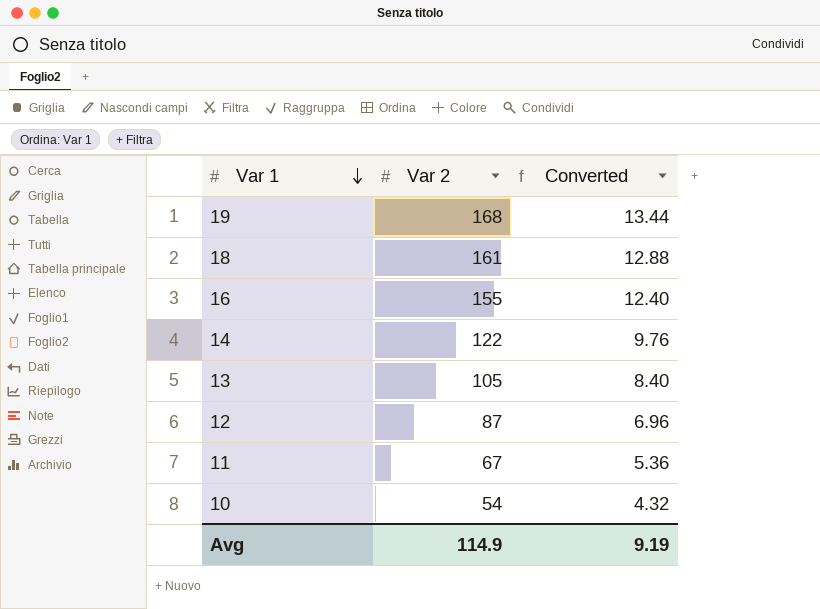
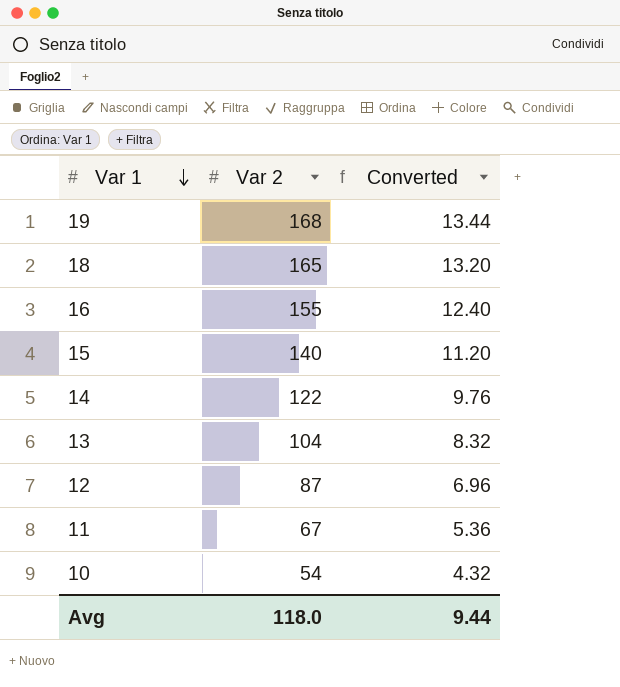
18 | Var 2: 161 -> 165
18 | Converted: 12.88 -> 13.20
row 15: none -> 140 | 11.20
13 | Var 2: 105 -> 104
13 | Converted: 8.40 -> 8.32
Avg | Var 2: 114.9 -> 118.0
Avg | Converted: 9.19 -> 9.44

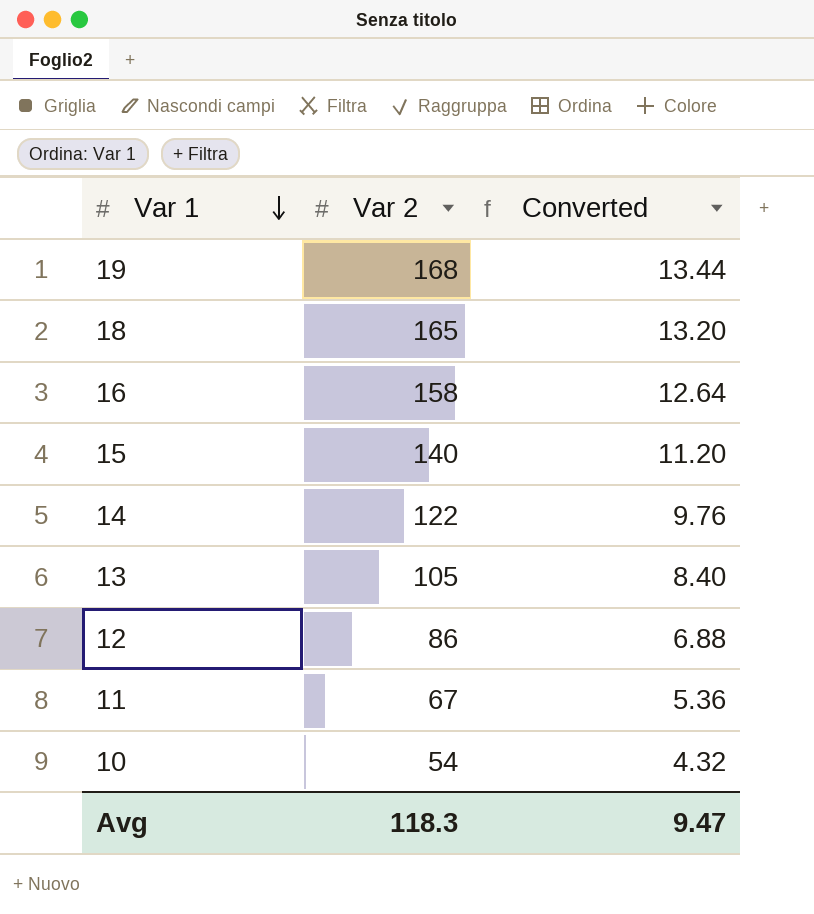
16 | Var 2: 155 -> 158
16 | Converted: 12.40 -> 12.64
13 | Var 2: 104 -> 105
13 | Converted: 8.32 -> 8.40
12 | Var 2: 87 -> 86
12 | Converted: 6.96 -> 6.88
Avg | Var 2: 118.0 -> 118.3
Avg | Converted: 9.44 -> 9.47

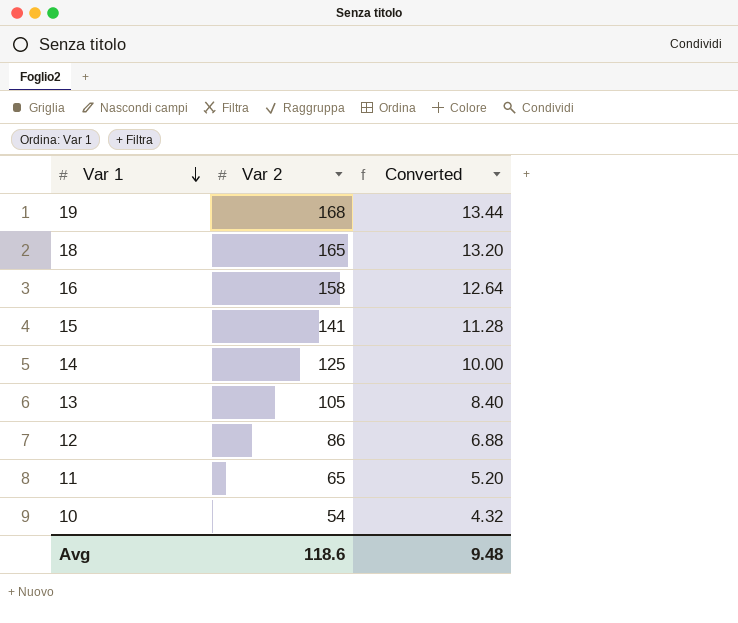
15 | Var 2: 140 -> 141
15 | Converted: 11.20 -> 11.28
14 | Var 2: 122 -> 125
14 | Converted: 9.76 -> 10.00
11 | Var 2: 67 -> 65
11 | Converted: 5.36 -> 5.20
Avg | Var 2: 118.3 -> 118.6
Avg | Converted: 9.47 -> 9.48

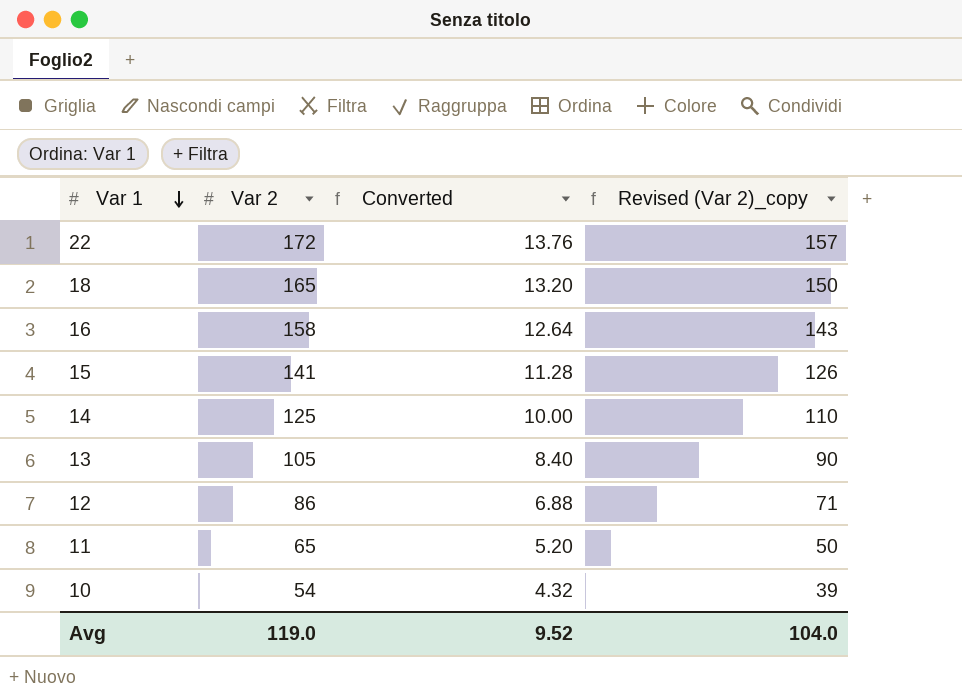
column Revised (Var 2)_copy | formula: none -> [Var 2] - 15
row 19: 168 | 13.44 -> none
row 22: none -> 172 | 13.76 | 157
Avg | Var 2: 118.6 -> 119.0
Avg | Converted: 9.48 -> 9.52

